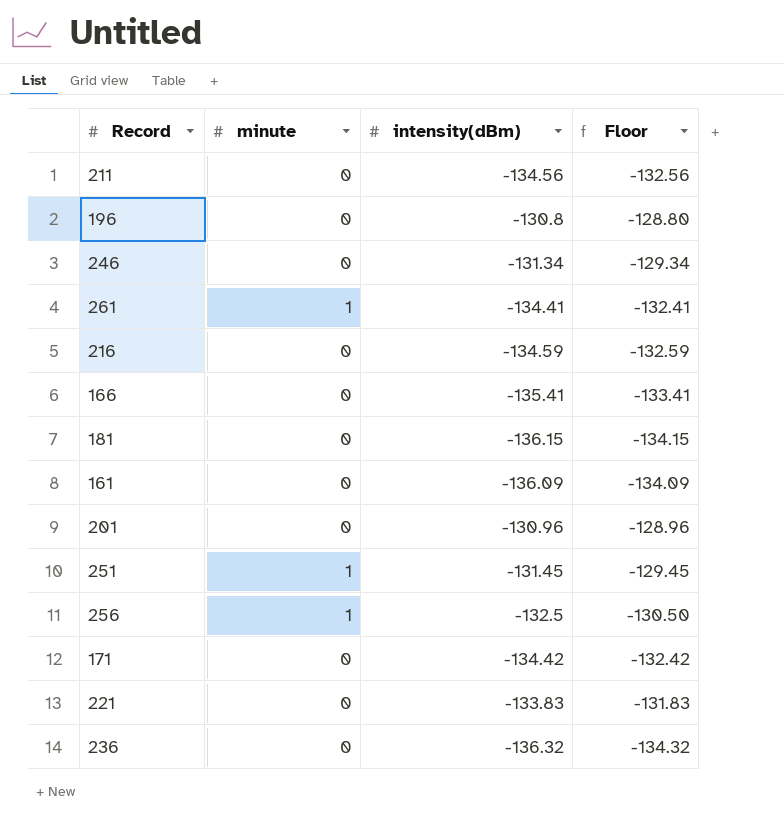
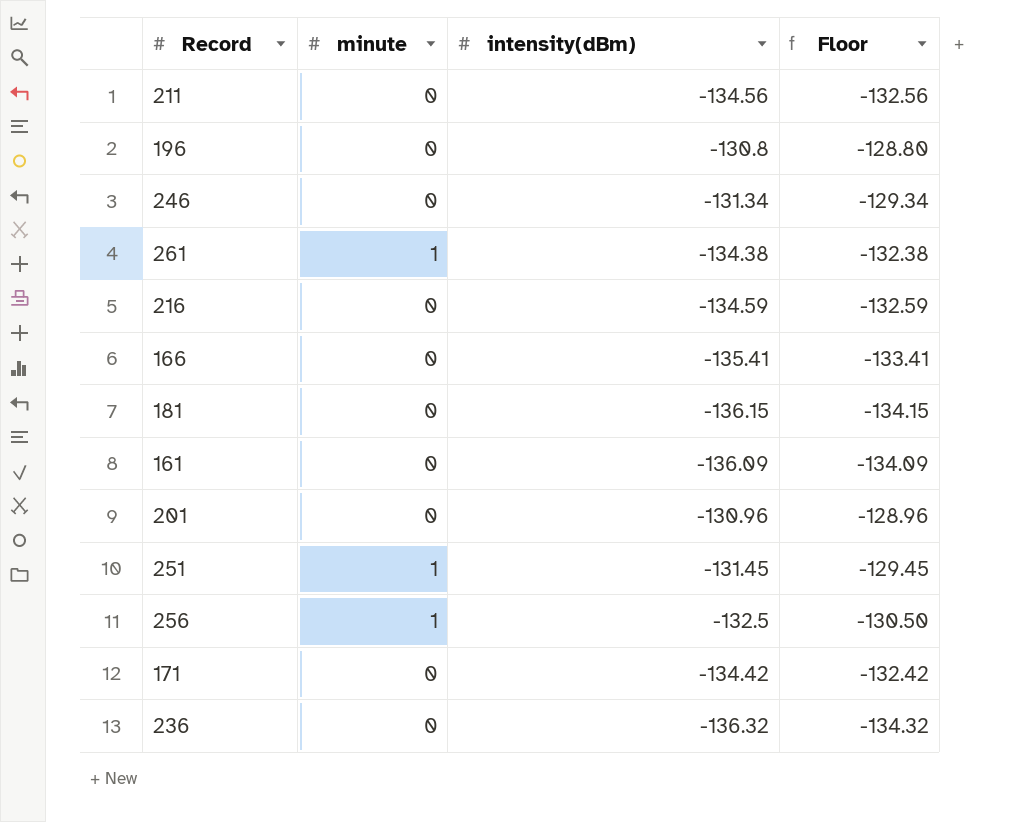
row 221: 0 | -133.83 | -131.83 -> none
261 | intensity(dBm): -134.41 -> -134.38
261 | Floor: -132.41 -> -132.38

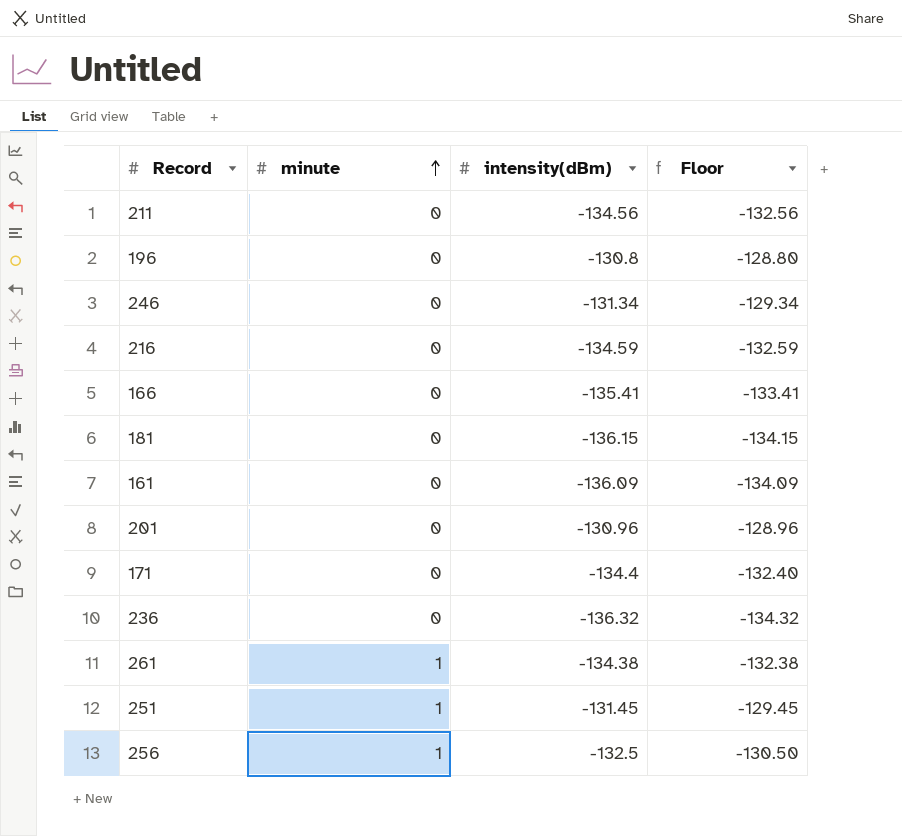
row order: none -> minute ascending
171 | intensity(dBm): -134.42 -> -134.4
171 | Floor: -132.42 -> -132.40

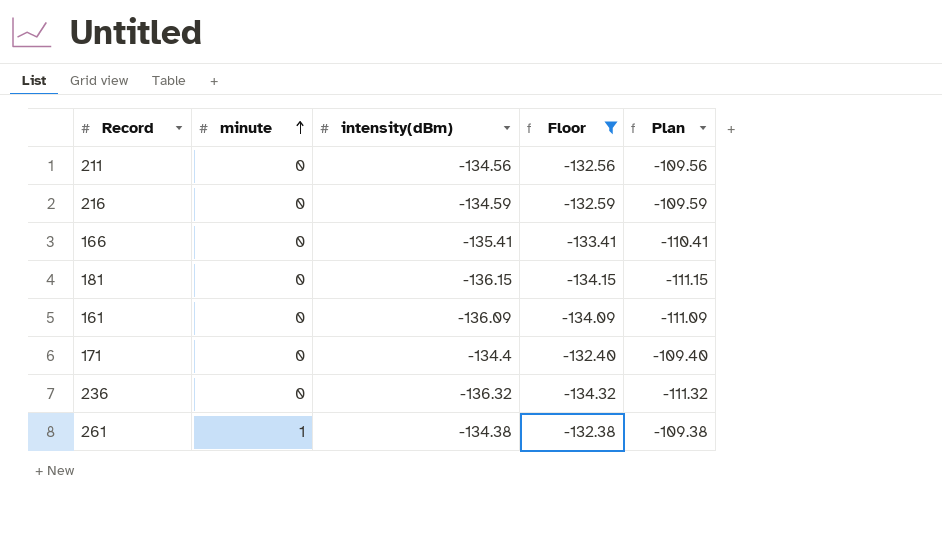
filter: none -> Floor <= -132.38
column Plan | formula: none -> [intensity(dBm)] + 25

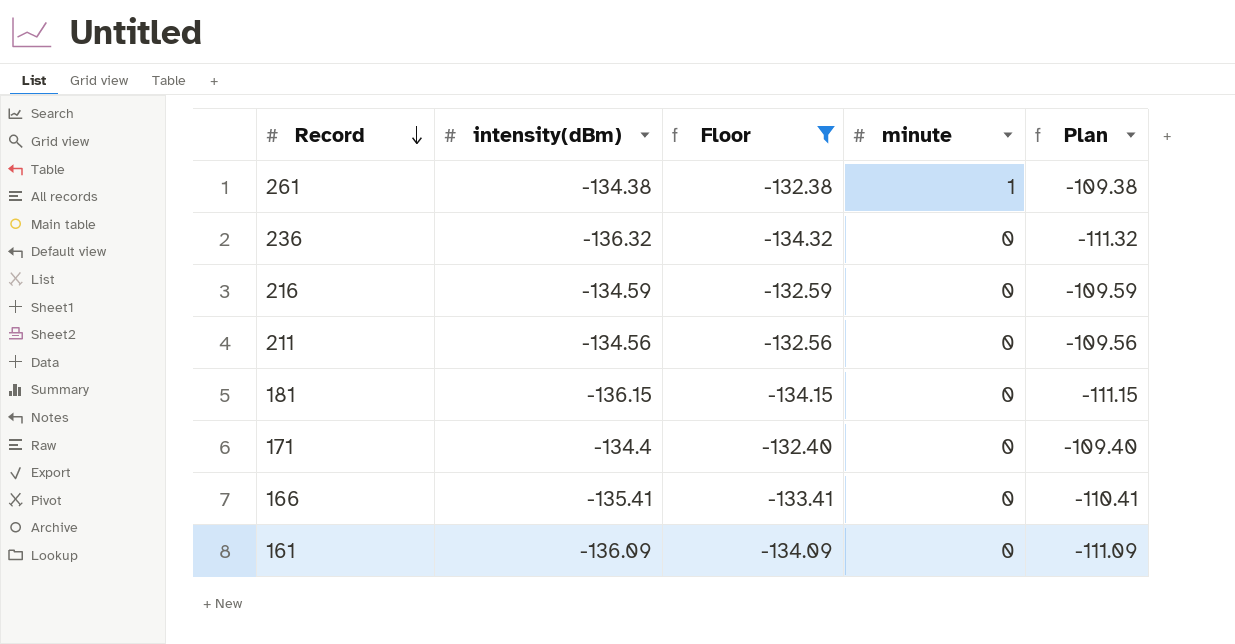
row order: minute ascending -> Record descending
column minute | position: 2 -> 4

